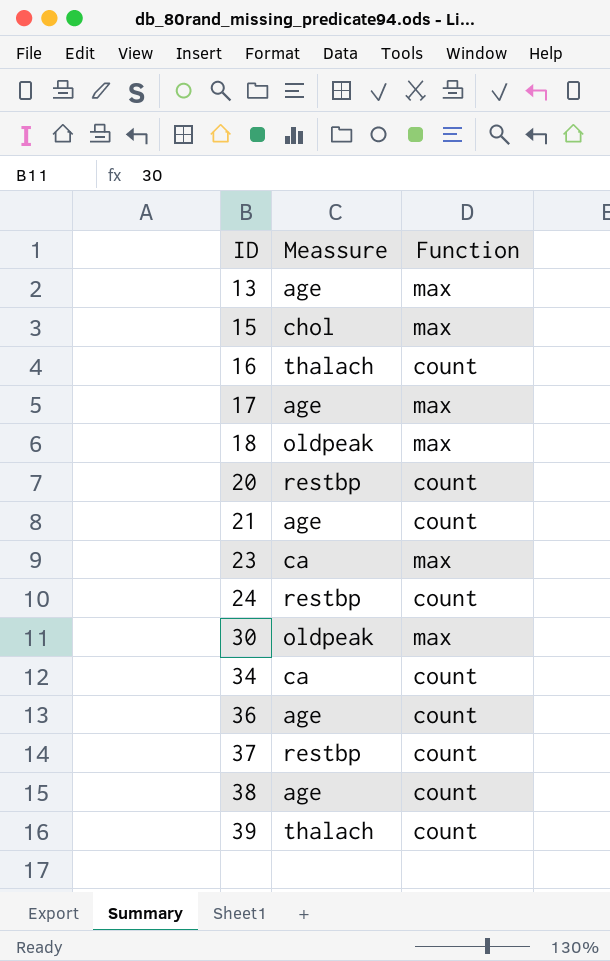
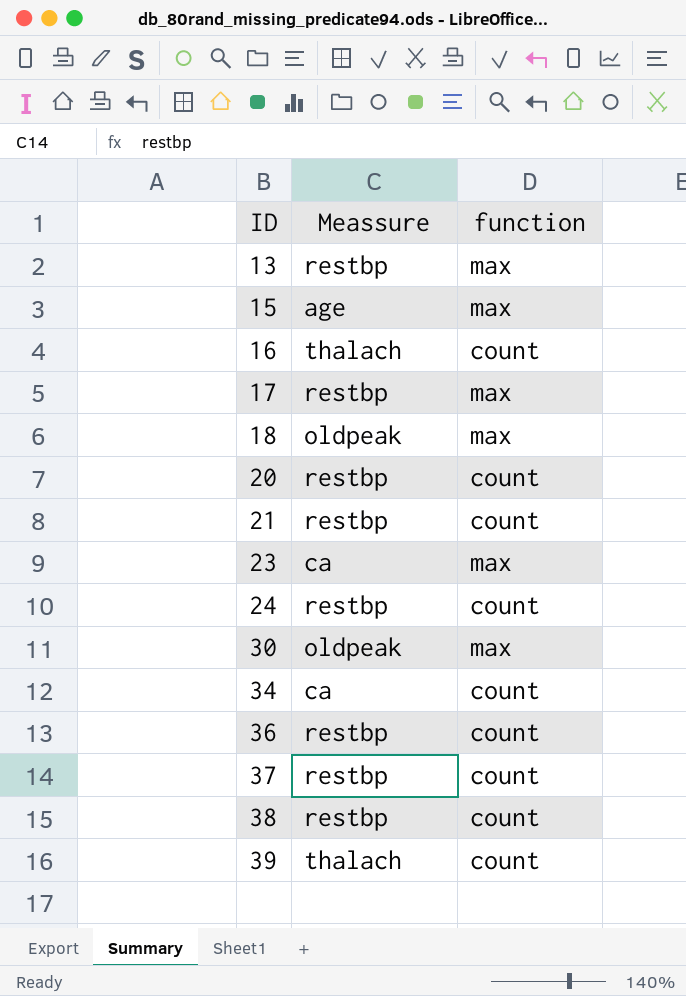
column name: Function -> function
13 | Meassure: age -> restbp
15 | Meassure: chol -> age
17 | Meassure: age -> restbp
21 | Meassure: age -> restbp
36 | Meassure: age -> restbp
38 | Meassure: age -> restbp

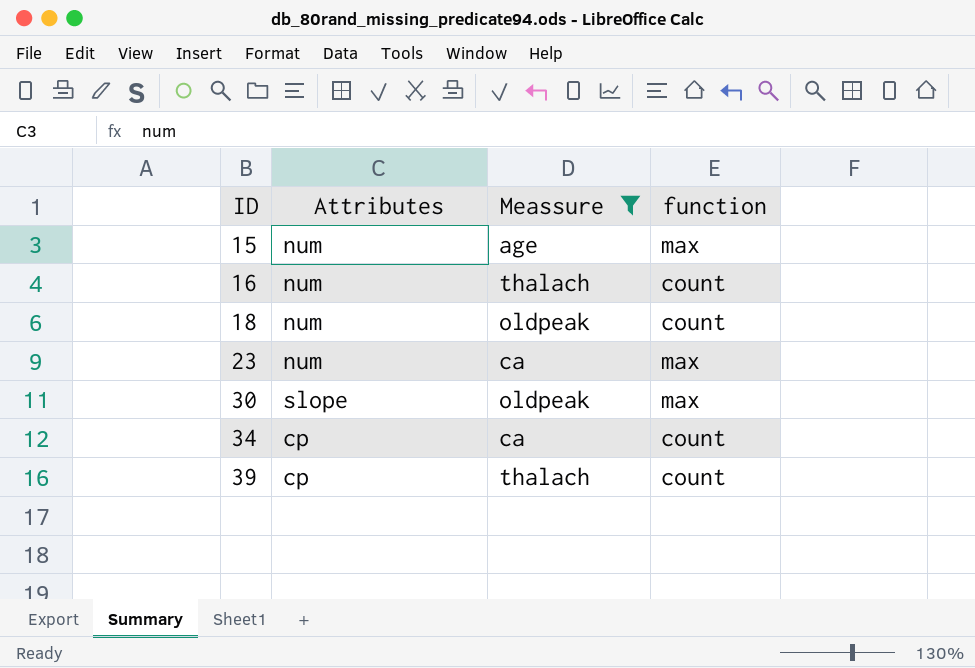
filter: none -> Meassure != restbp
column Attributes | position: none -> 2
18 | function: max -> count

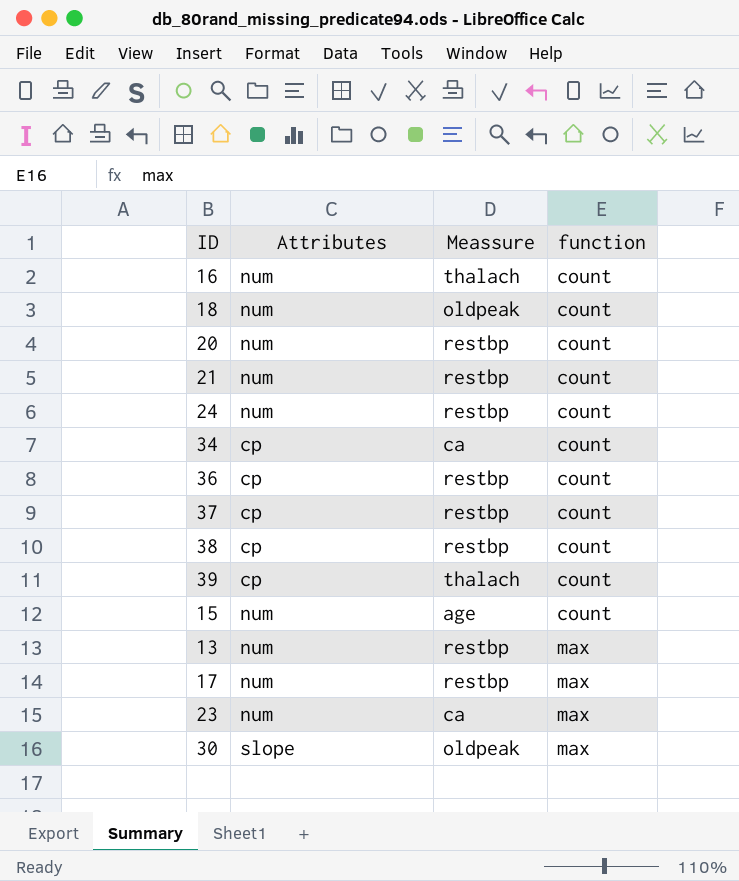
filter: Meassure != restbp -> none
row order: ID ascending -> function ascending
15 | function: max -> count

